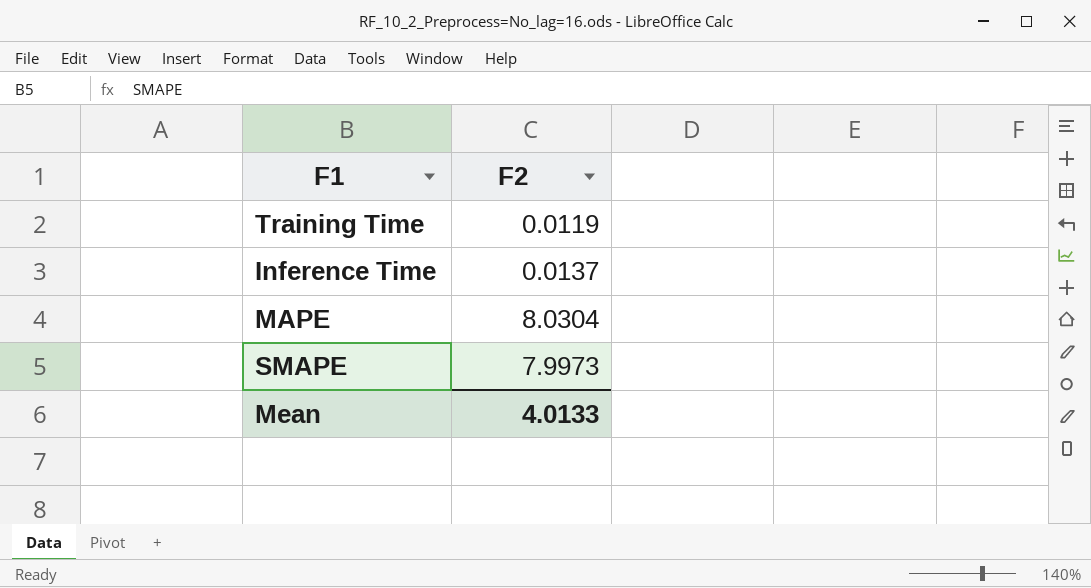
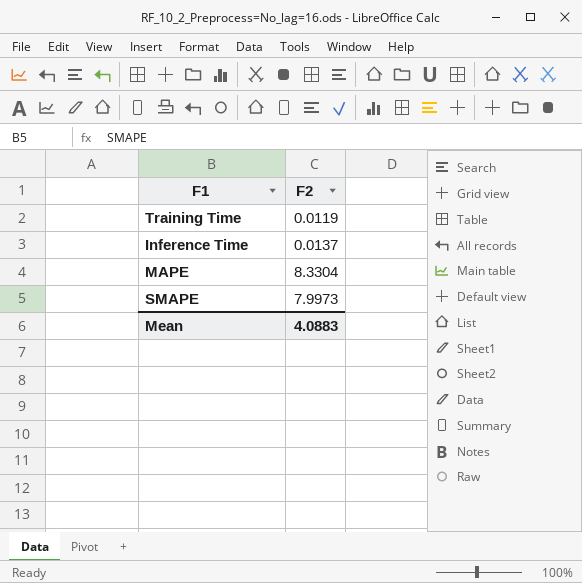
MAPE | F2: 8.0304 -> 8.3304
Mean | F2: 4.0133 -> 4.0883

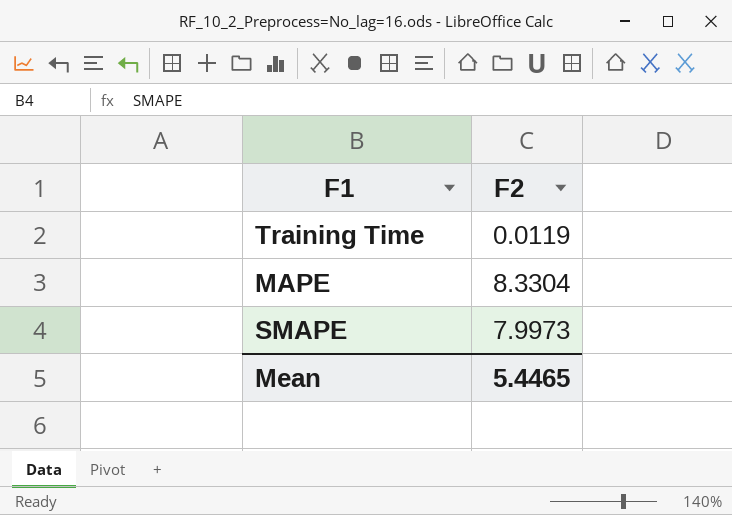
row Inference Time: 0.0137 -> none
Mean | F2: 4.0883 -> 5.4465

